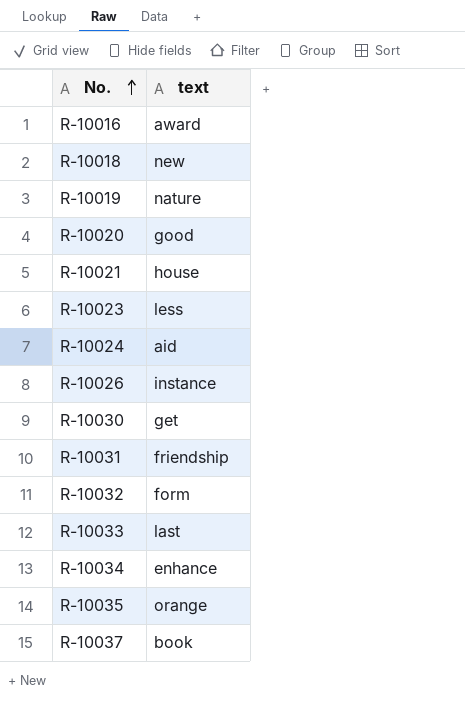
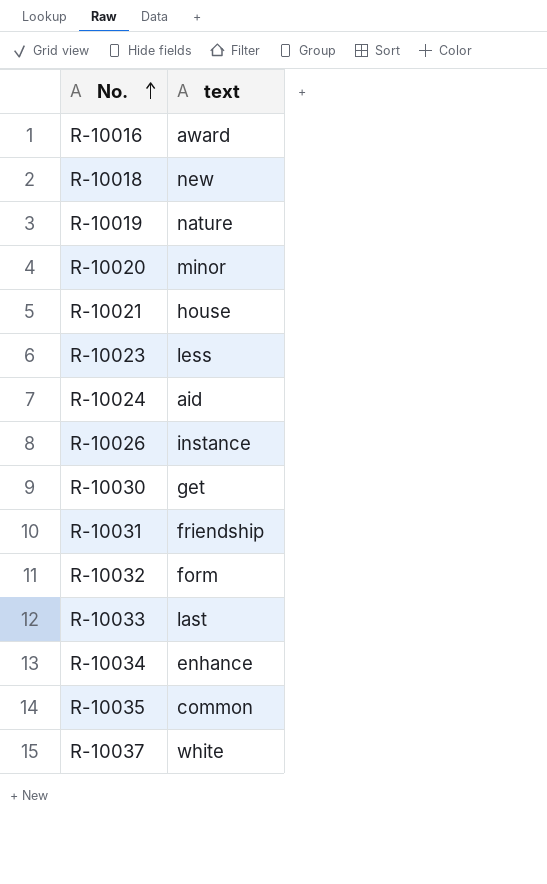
R-10020 | text: good -> minor
R-10035 | text: orange -> common
R-10037 | text: book -> white

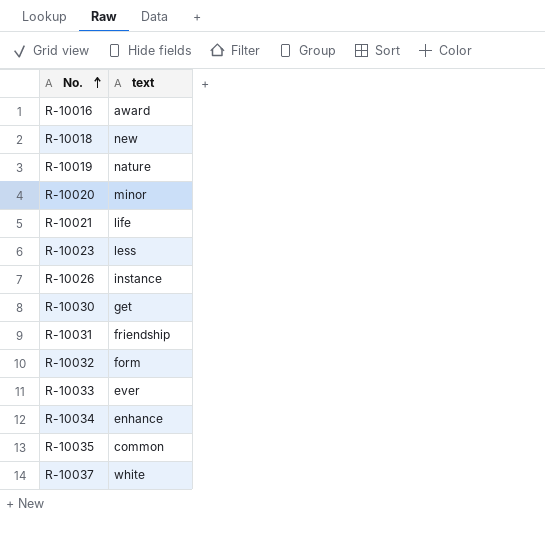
row R-10024: aid -> none
R-10021 | text: house -> life
R-10033 | text: last -> ever

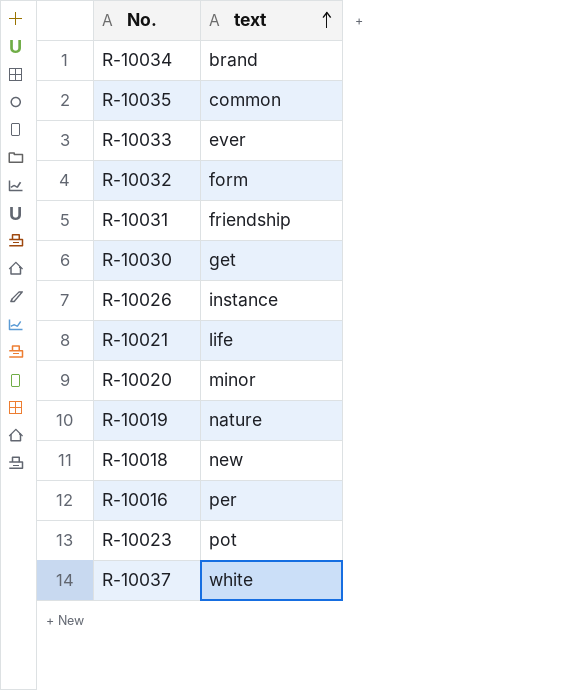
row order: No. ascending -> text ascending
R-10034 | text: enhance -> brand
R-10016 | text: award -> per
R-10023 | text: less -> pot

